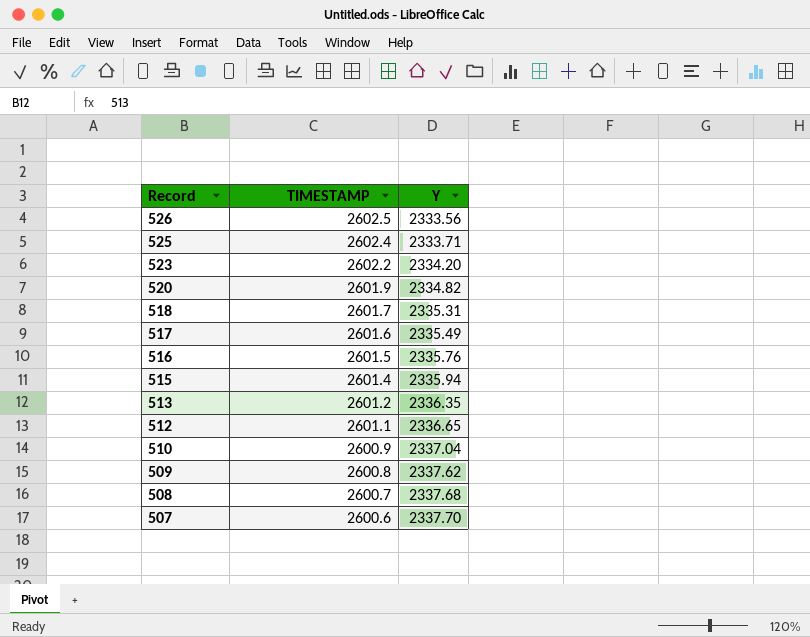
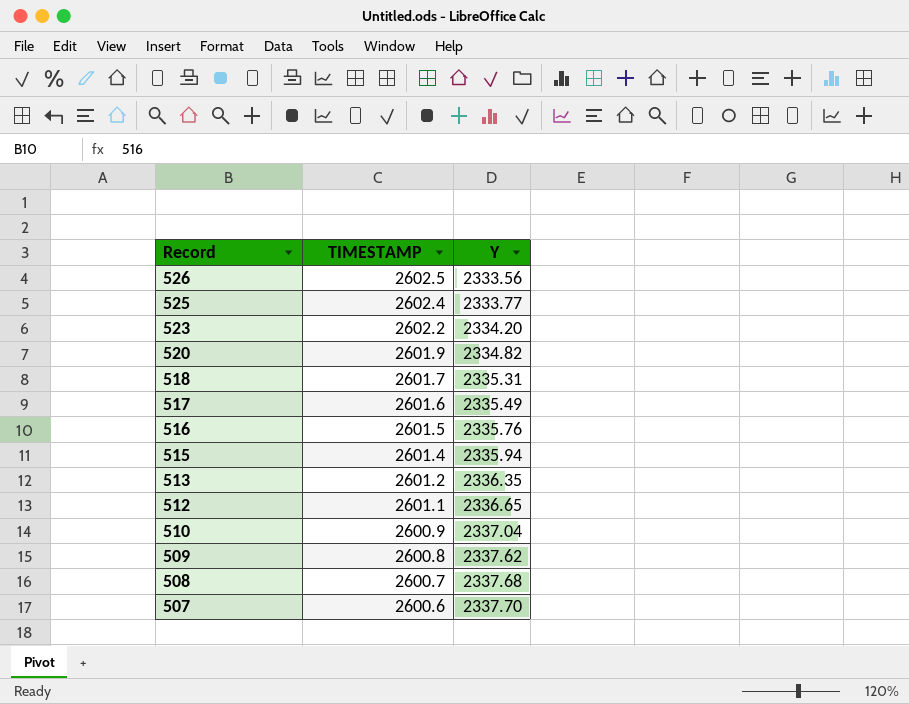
525 | Y: 2333.71 -> 2333.77

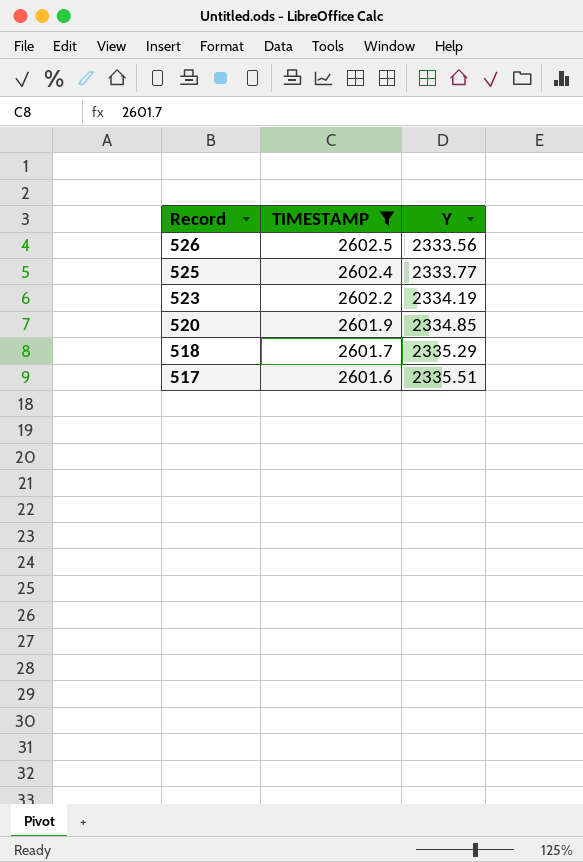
filter: none -> TIMESTAMP >= 2601.6
523 | Y: 2334.20 -> 2334.19
520 | Y: 2334.82 -> 2334.85
518 | Y: 2335.31 -> 2335.29
517 | Y: 2335.49 -> 2335.51

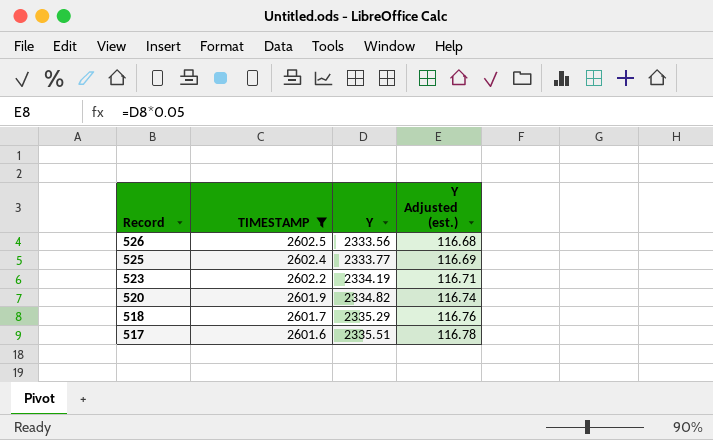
column Y Adjusted (est.) | formula: none -> [Y] * 0.05
520 | Y: 2334.85 -> 2334.82

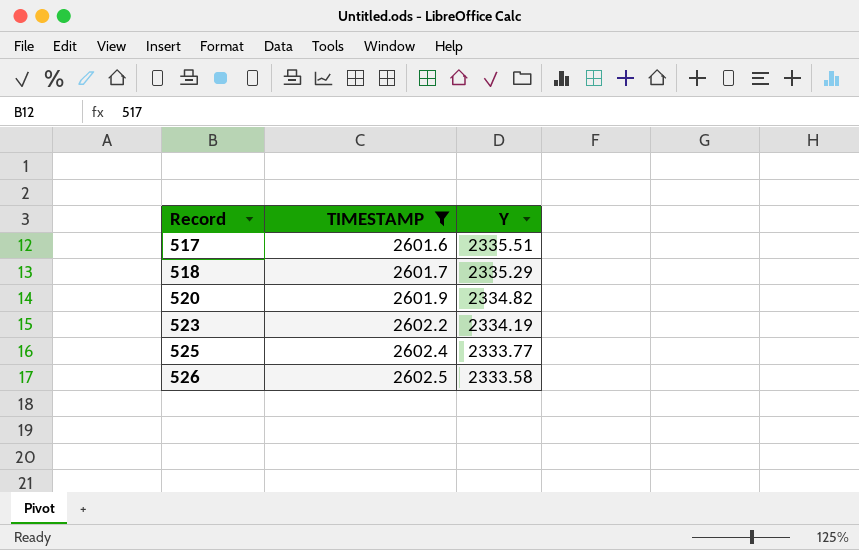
row order: Record descending -> Record ascending
column Y Adjusted (est.) | formula: [Y] * 0.05 -> none
526 | Y: 2333.56 -> 2333.58

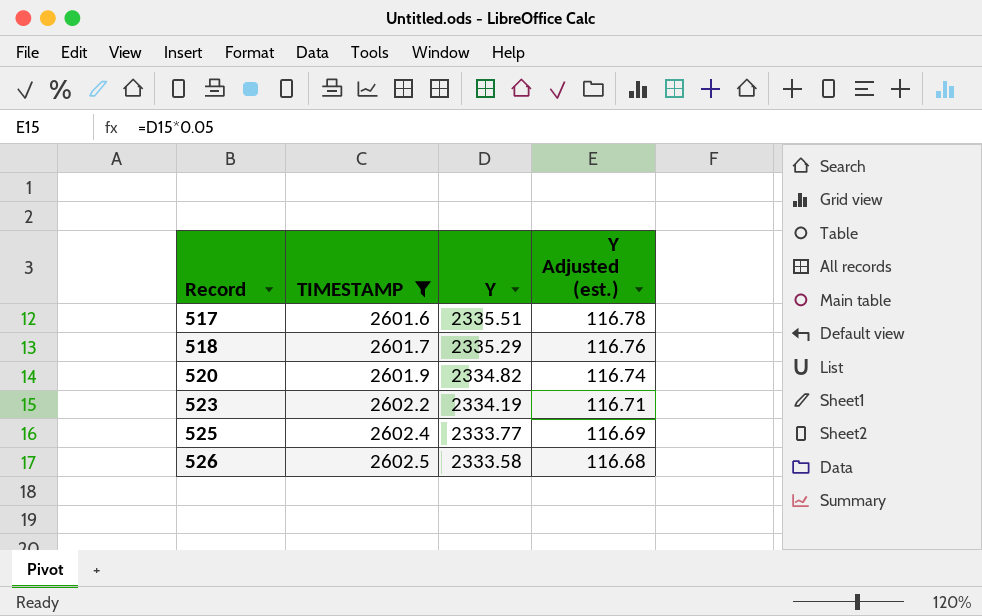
column Y Adjusted (est.) | formula: none -> [Y] * 0.05

